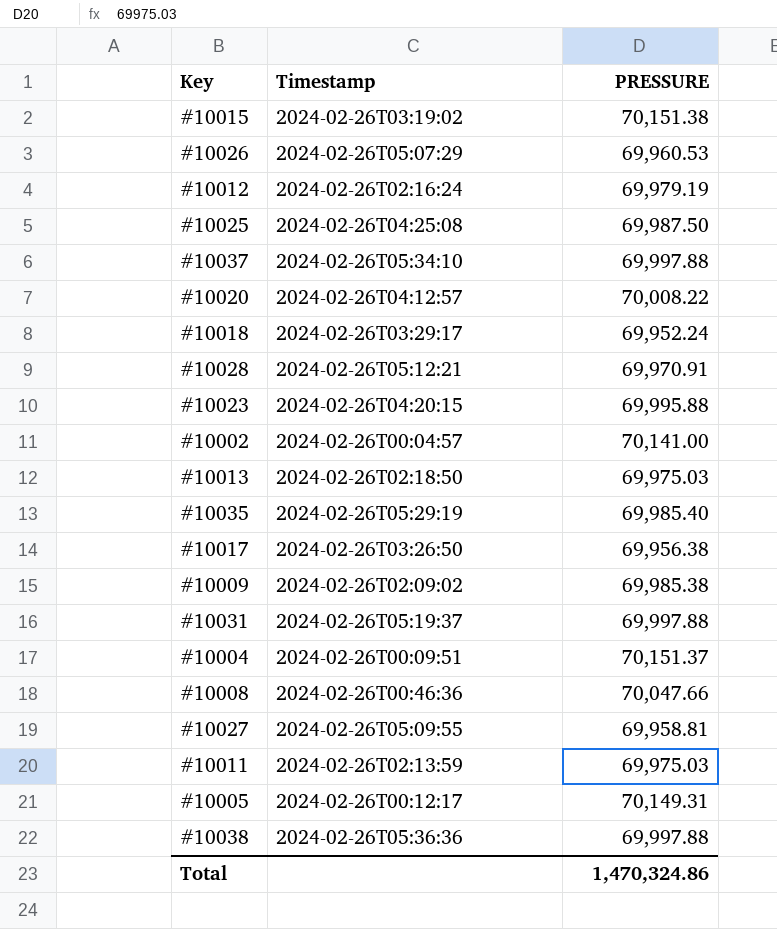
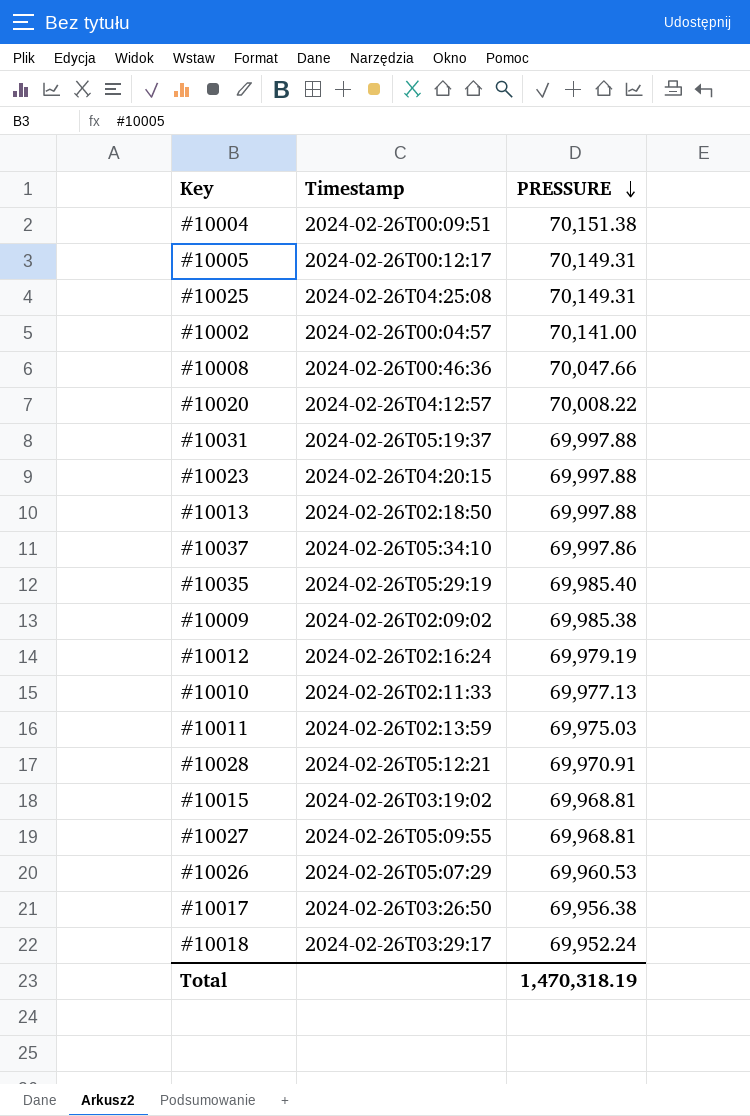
row order: none -> PRESSURE descending
row #10038: 2024-02-26T05:36:36 | 69,997.88 -> none
#10004 | PRESSURE: 70,151.37 -> 70,151.38
#10025 | PRESSURE: 69,987.50 -> 70,149.31
#10023 | PRESSURE: 69,995.88 -> 69,997.88
#10013 | PRESSURE: 69,975.03 -> 69,997.88
#10037 | PRESSURE: 69,997.88 -> 69,997.86
row #10010: none -> 2024-02-26T02:11:33 | 69,977.13
#10015 | PRESSURE: 70,151.38 -> 69,968.81
#10027 | PRESSURE: 69,958.81 -> 69,968.81
Total | PRESSURE: 1,470,324.86 -> 1,470,318.19

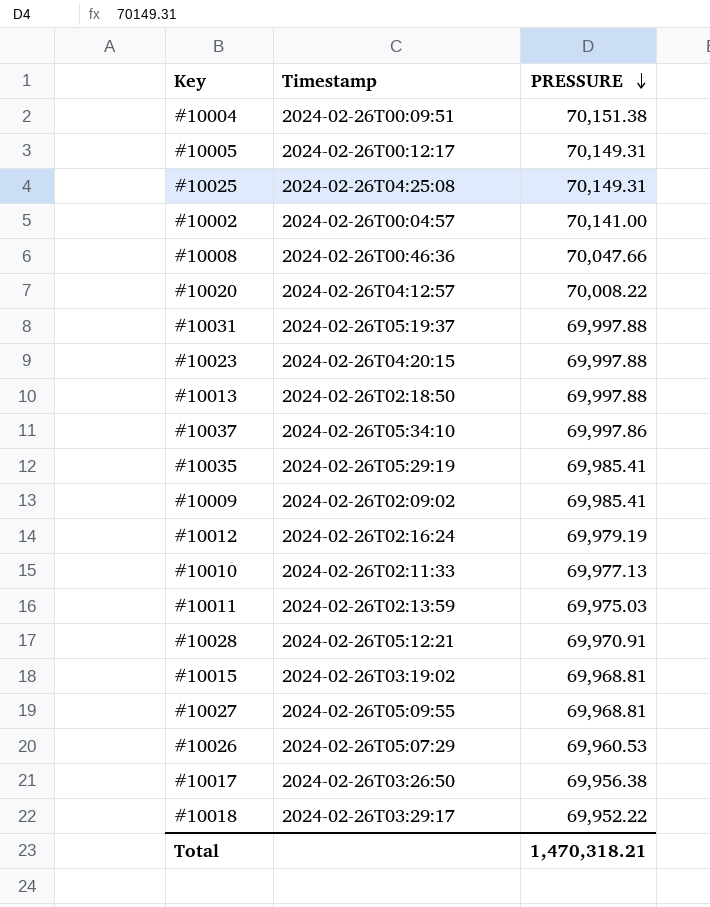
#10035 | PRESSURE: 69,985.40 -> 69,985.41
#10009 | PRESSURE: 69,985.38 -> 69,985.41
#10018 | PRESSURE: 69,952.24 -> 69,952.22
Total | PRESSURE: 1,470,318.19 -> 1,470,318.21

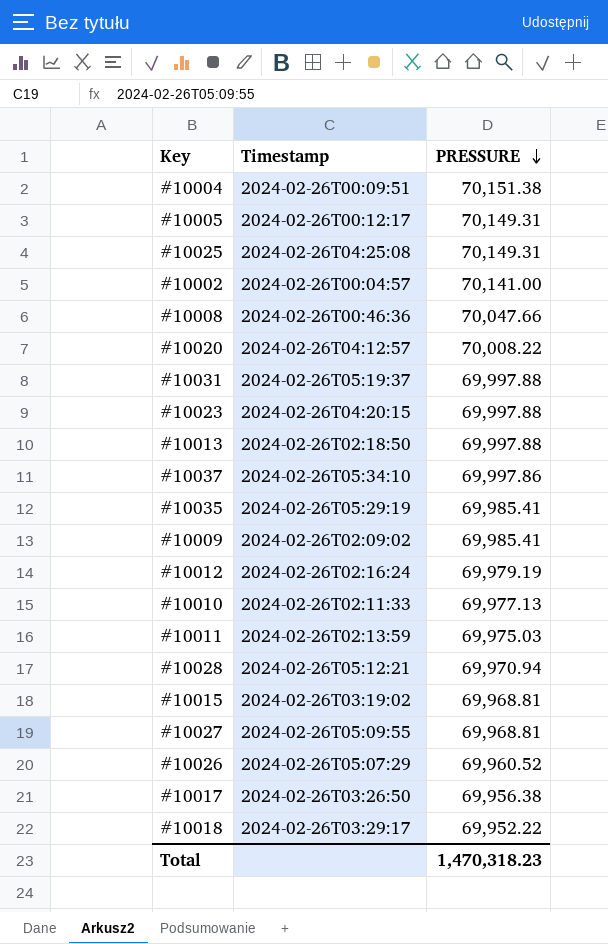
#10028 | PRESSURE: 69,970.91 -> 69,970.94
#10026 | PRESSURE: 69,960.53 -> 69,960.52
Total | PRESSURE: 1,470,318.21 -> 1,470,318.23

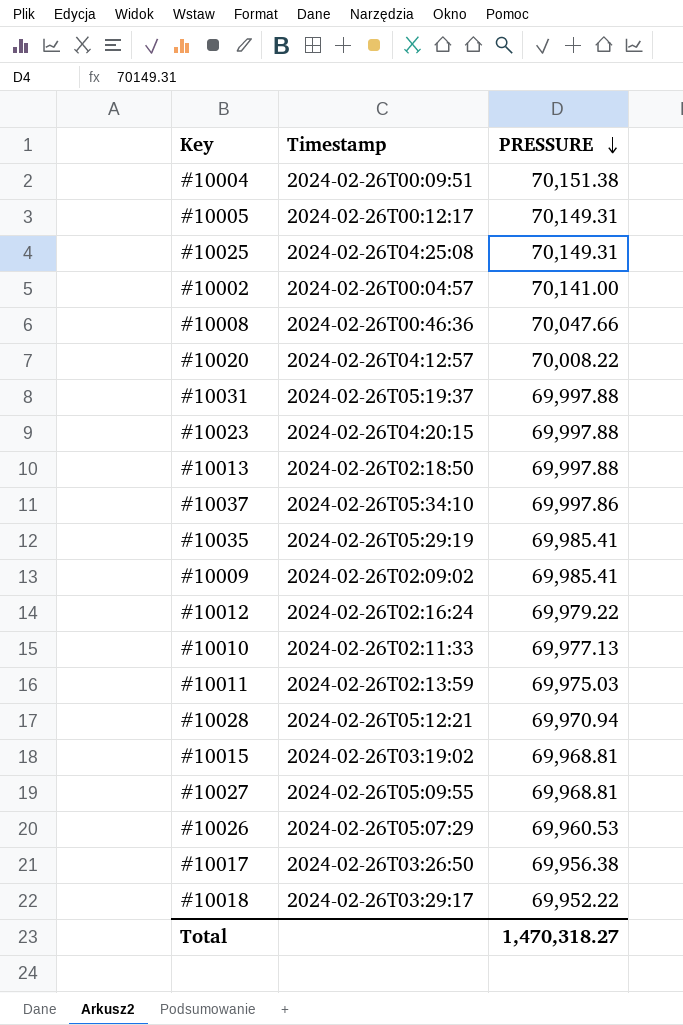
#10012 | PRESSURE: 69,979.19 -> 69,979.22
#10026 | PRESSURE: 69,960.52 -> 69,960.53
Total | PRESSURE: 1,470,318.23 -> 1,470,318.27

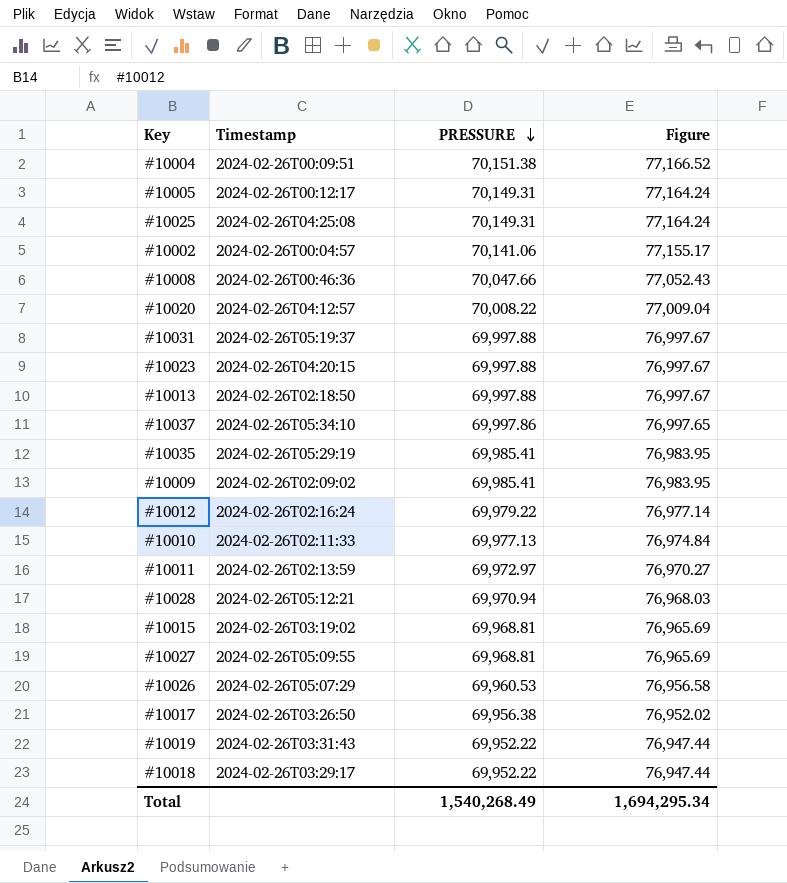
column Figure | formula: none -> [PRESSURE] * 1.1
#10002 | PRESSURE: 70,141.00 -> 70,141.06
#10011 | PRESSURE: 69,975.03 -> 69,972.97
row #10019: none -> 2024-02-26T03:31:43 | 69,952.22 | 76,947.44
Total | PRESSURE: 1,470,318.27 -> 1,540,268.49

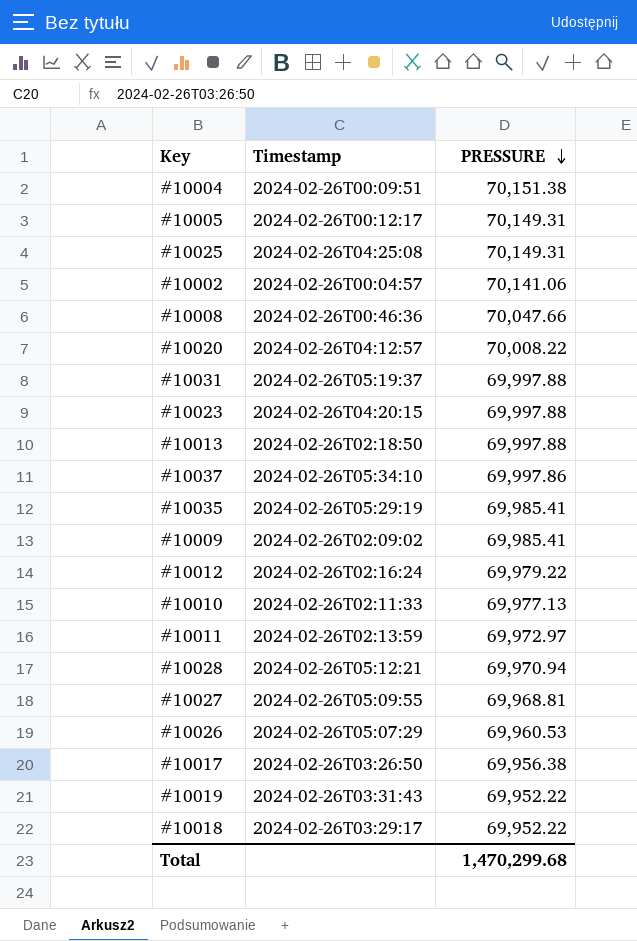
column Figure | formula: [PRESSURE] * 1.1 -> none
row #10015: 2024-02-26T03:19:02 | 69,968.81 | 76,965.69 -> none
Total | PRESSURE: 1,540,268.49 -> 1,470,299.68

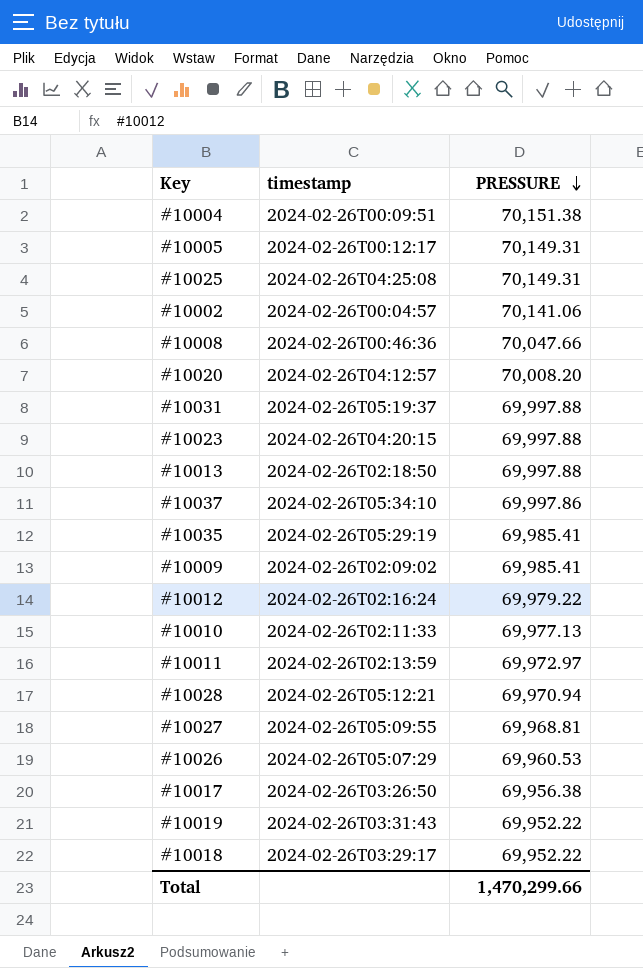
column name: Timestamp -> timestamp
#10020 | PRESSURE: 70,008.22 -> 70,008.20
Total | PRESSURE: 1,470,299.68 -> 1,470,299.66

